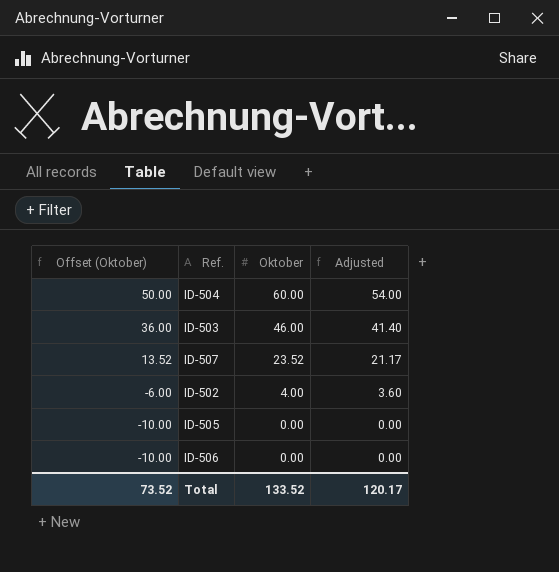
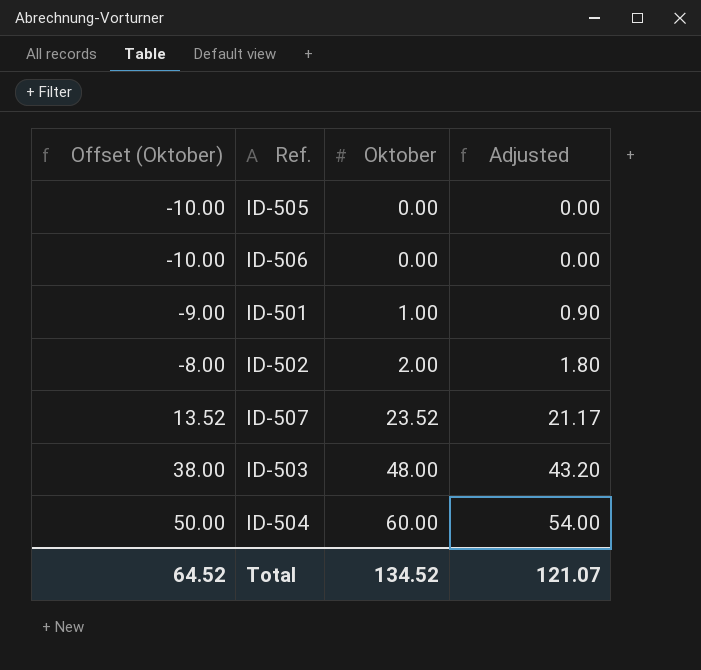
row order: Offset (Oktober) descending -> Offset (Oktober) ascending
row ID-501: none -> -9.00 | 1.00 | 0.90
ID-502 | Offset (Oktober): -6.00 -> -8.00
ID-502 | Oktober: 4.00 -> 2.00
ID-502 | Adjusted: 3.60 -> 1.80
ID-503 | Offset (Oktober): 36.00 -> 38.00
ID-503 | Oktober: 46.00 -> 48.00
ID-503 | Adjusted: 41.40 -> 43.20
Total | Offset (Oktober): 73.52 -> 64.52
Total | Oktober: 133.52 -> 134.52
Total | Adjusted: 120.17 -> 121.07

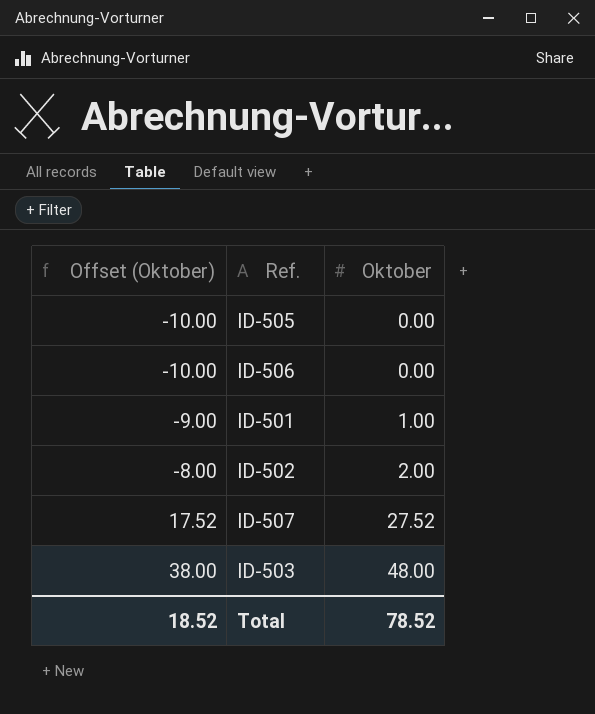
column Adjusted | formula: [Oktober] * 0.9 -> none
row ID-504: 50.00 | 60.00 | 54.00 -> none
ID-507 | Offset (Oktober): 13.52 -> 17.52
ID-507 | Oktober: 23.52 -> 27.52
Total | Offset (Oktober): 64.52 -> 18.52
Total | Oktober: 134.52 -> 78.52

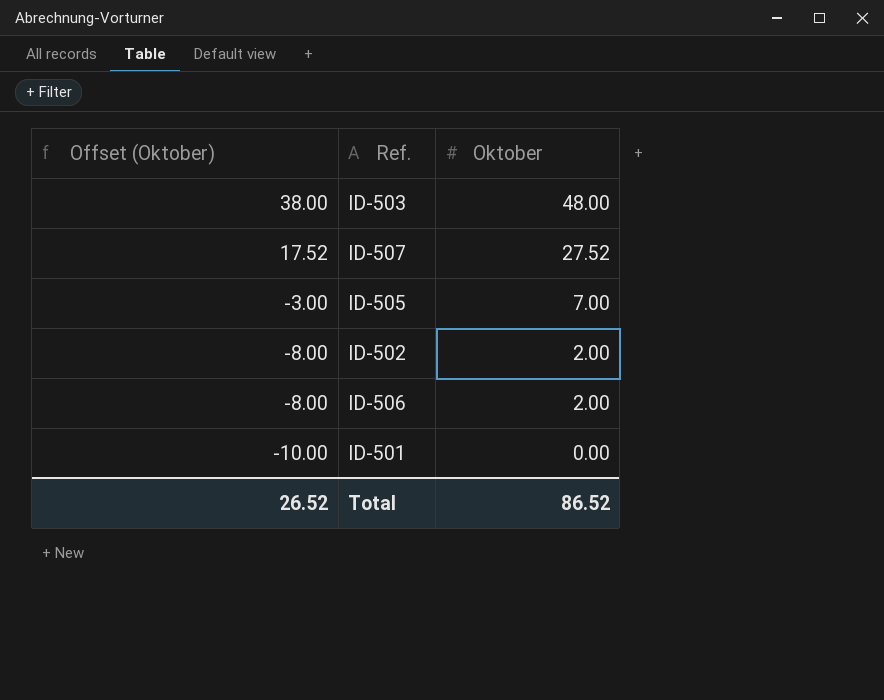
row order: Offset (Oktober) ascending -> Offset (Oktober) descending
ID-505 | Offset (Oktober): -10.00 -> -3.00
ID-505 | Oktober: 0.00 -> 7.00
ID-506 | Offset (Oktober): -10.00 -> -8.00
ID-506 | Oktober: 0.00 -> 2.00
ID-501 | Offset (Oktober): -9.00 -> -10.00
ID-501 | Oktober: 1.00 -> 0.00
Total | Offset (Oktober): 18.52 -> 26.52
Total | Oktober: 78.52 -> 86.52

